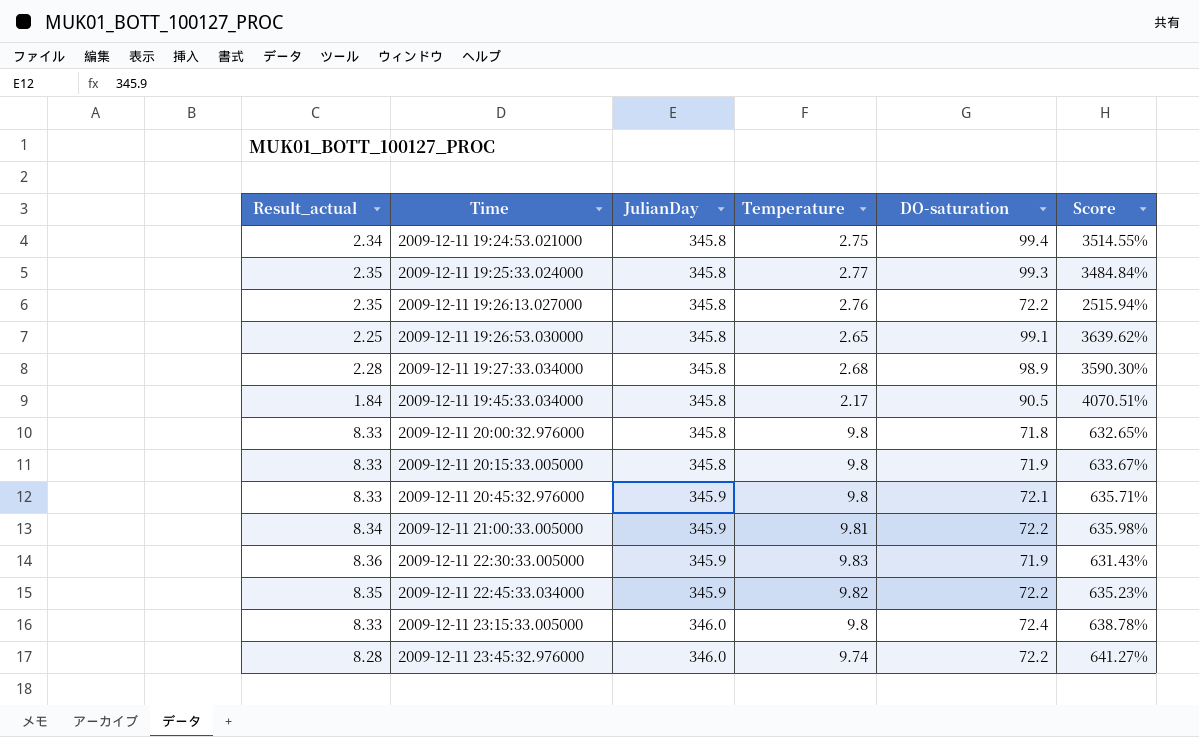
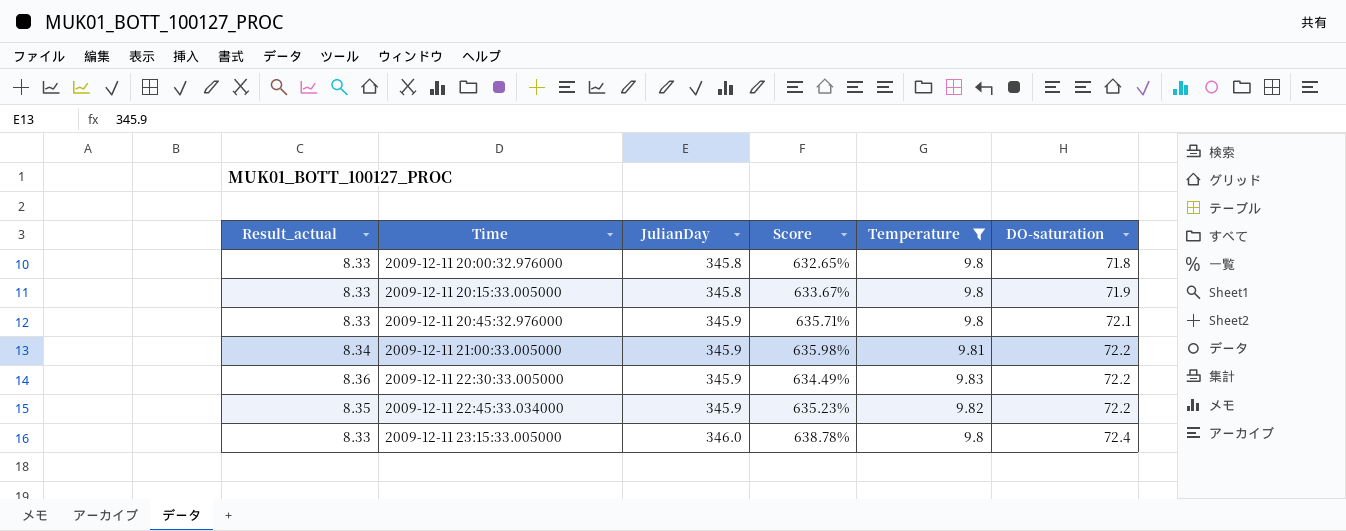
filter: none -> Temperature >= 9.8
column Score | position: 6 -> 4
2009-12-11 22:30:33.005000 | Score: 631.43% -> 634.49%
2009-12-11 22:30:33.005000 | DO-saturation: 71.9 -> 72.2

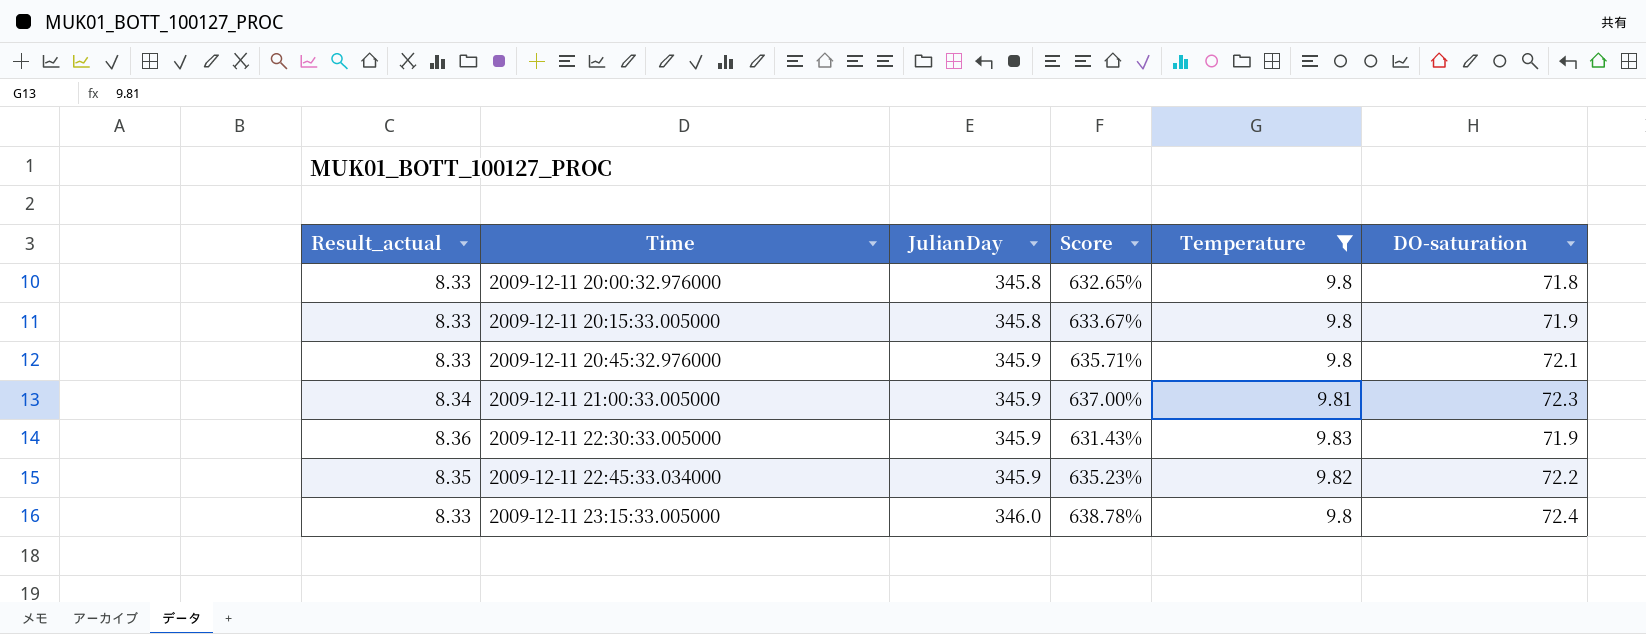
2009-12-11 21:00:33.005000 | Score: 635.98% -> 637.00%
2009-12-11 21:00:33.005000 | DO-saturation: 72.2 -> 72.3
2009-12-11 22:30:33.005000 | Score: 634.49% -> 631.43%
2009-12-11 22:30:33.005000 | DO-saturation: 72.2 -> 71.9

